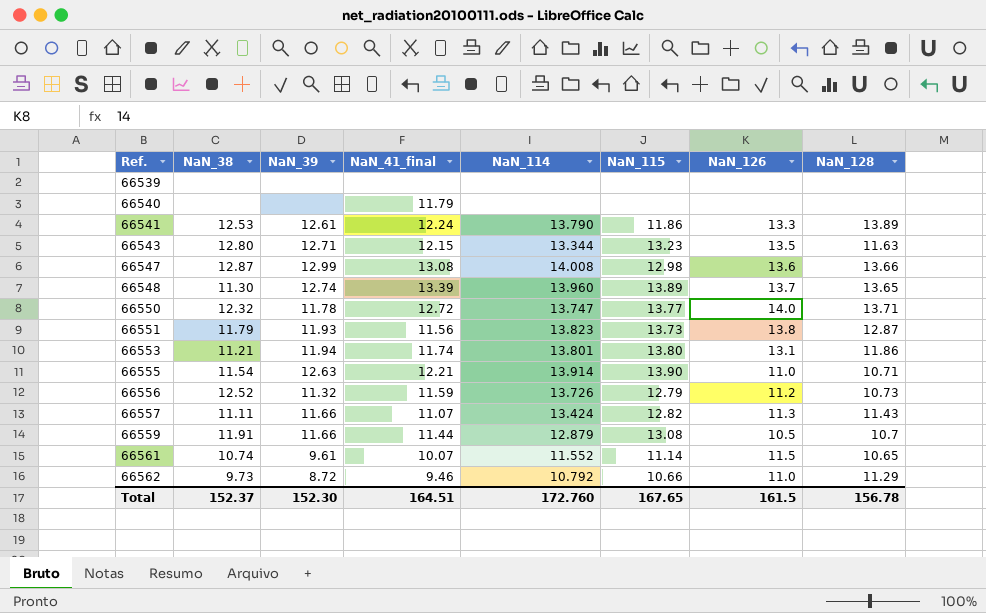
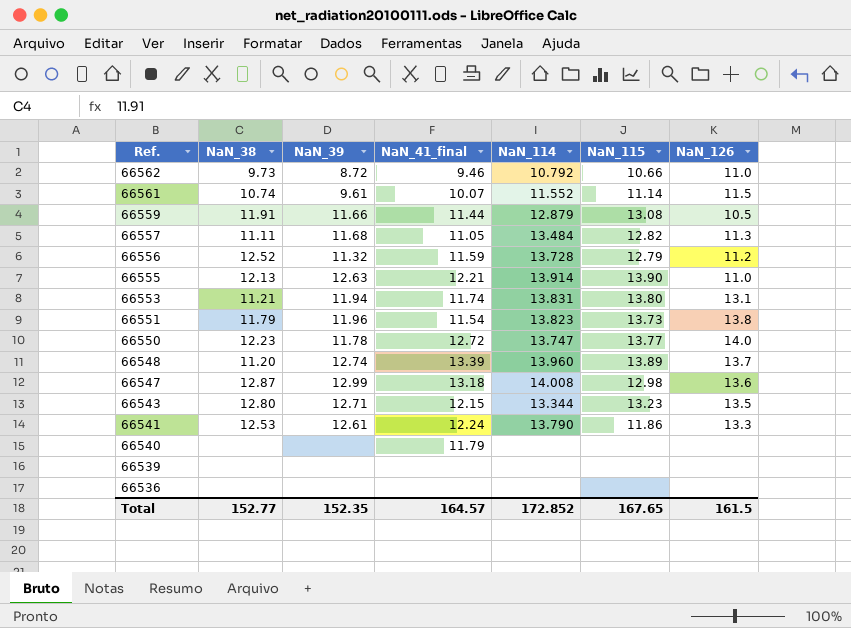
row order: Ref. ascending -> Ref. descending
column NaN_128 | position: 8 -> none
66557 | NaN_39: 11.66 -> 11.68
66557 | NaN_41_final: 11.07 -> 11.05
66557 | NaN_114: 13.424 -> 13.484
66556 | NaN_114: 13.726 -> 13.728
66555 | NaN_38: 11.54 -> 12.13
66553 | NaN_114: 13.801 -> 13.831
66551 | NaN_39: 11.93 -> 11.96
66551 | NaN_41_final: 11.56 -> 11.54
66550 | NaN_38: 12.32 -> 12.23
66548 | NaN_38: 11.30 -> 11.20
66547 | NaN_41_final: 13.08 -> 13.18
row 66536: none -> none | none | none | none | none | none
Total | NaN_38: 152.37 -> 152.77
Total | NaN_39: 152.30 -> 152.35
Total | NaN_41_final: 164.51 -> 164.57
Total | NaN_114: 172.760 -> 172.852

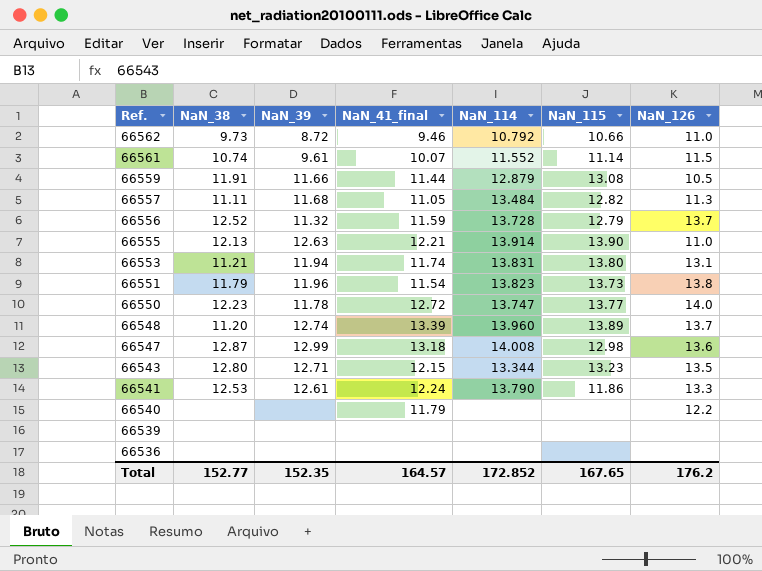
66556 | NaN_126: 11.2 -> 13.7
66540 | NaN_126: none -> 12.2
Total | NaN_126: 161.5 -> 176.2

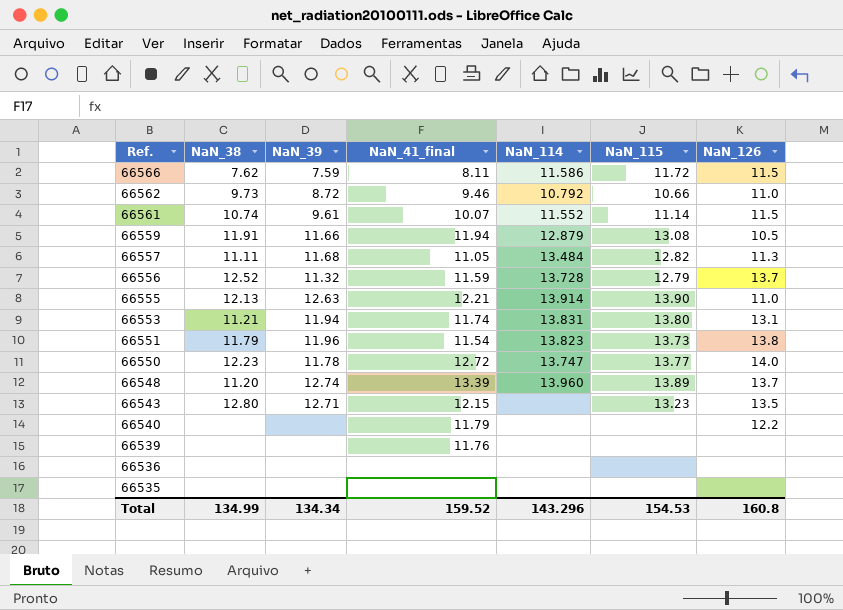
row 66547: 12.87 | 12.99 | 13.18 | 14.008 | 12.98 | 13.6 -> none
row 66541: 12.53 | 12.61 | 12.24 | 13.790 | 11.86 | 13.3 -> none
row 66566: none -> 7.62 | 7.59 | 8.11 | 11.586 | 11.72 | 11.5
66559 | NaN_41_final: 11.44 -> 11.94
66543 | NaN_114: 13.344 -> none
66539 | NaN_41_final: none -> 11.76
row 66535: none -> none | none | none | none | none | none
Total | NaN_38: 152.77 -> 134.99
Total | NaN_39: 152.35 -> 134.34
Total | NaN_41_final: 164.57 -> 159.52
Total | NaN_114: 172.852 -> 143.296
Total | NaN_115: 167.65 -> 154.53
Total | NaN_126: 176.2 -> 160.8

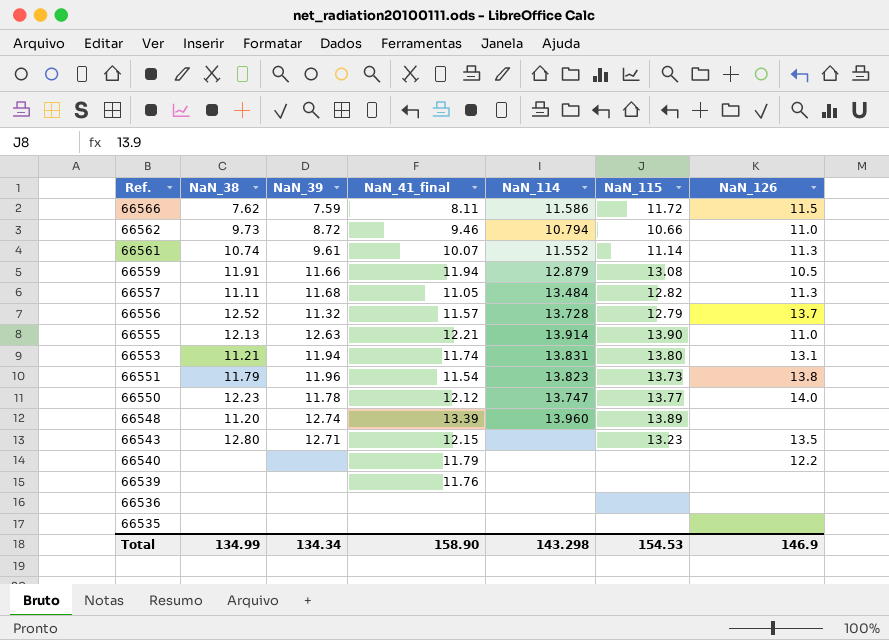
66562 | NaN_114: 10.792 -> 10.794
66561 | NaN_126: 11.5 -> 11.3
66556 | NaN_41_final: 11.59 -> 11.57
66550 | NaN_41_final: 12.72 -> 12.12
66548 | NaN_126: 13.7 -> none
Total | NaN_41_final: 159.52 -> 158.90
Total | NaN_114: 143.296 -> 143.298
Total | NaN_126: 160.8 -> 146.9

